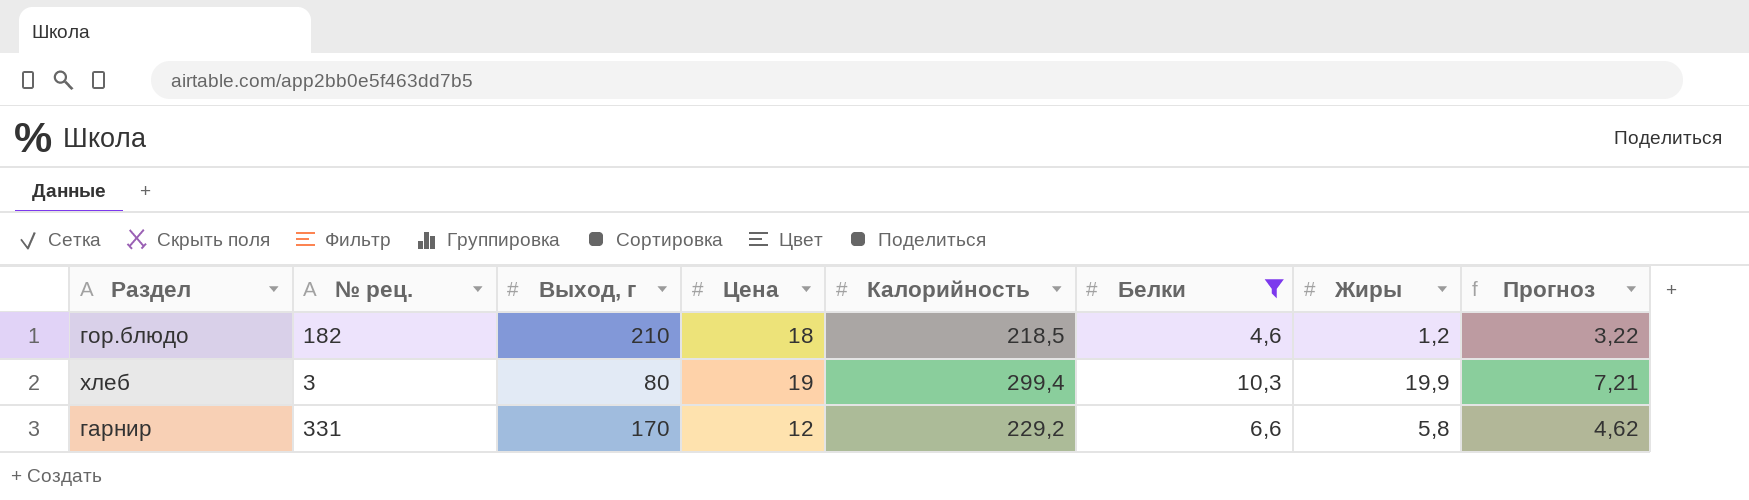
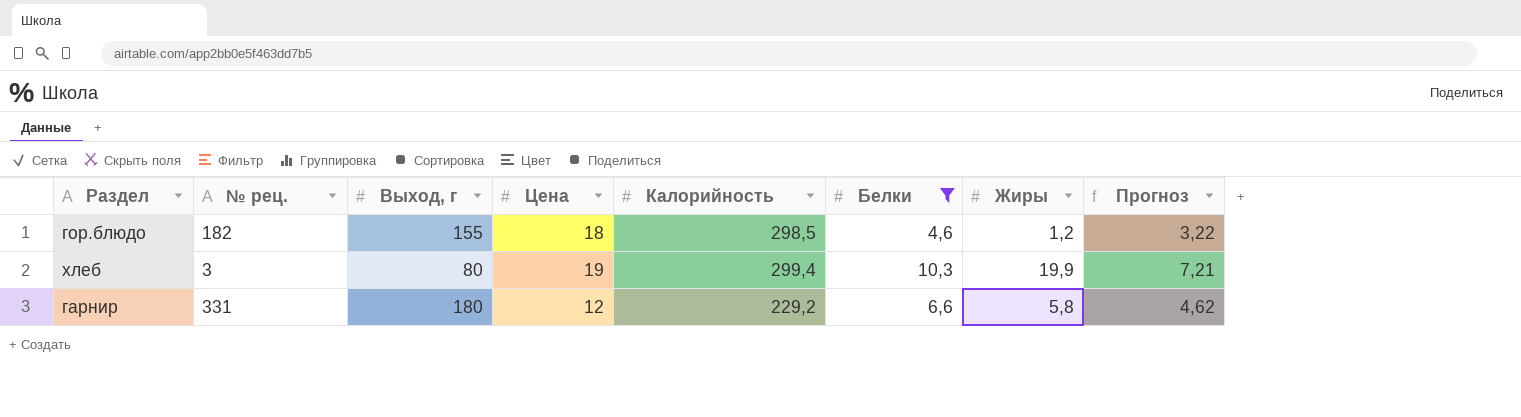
гор.блюдо | Выход, г: 210 -> 155
гор.блюдо | Калорийность: 218,5 -> 298,5
гарнир | Выход, г: 170 -> 180

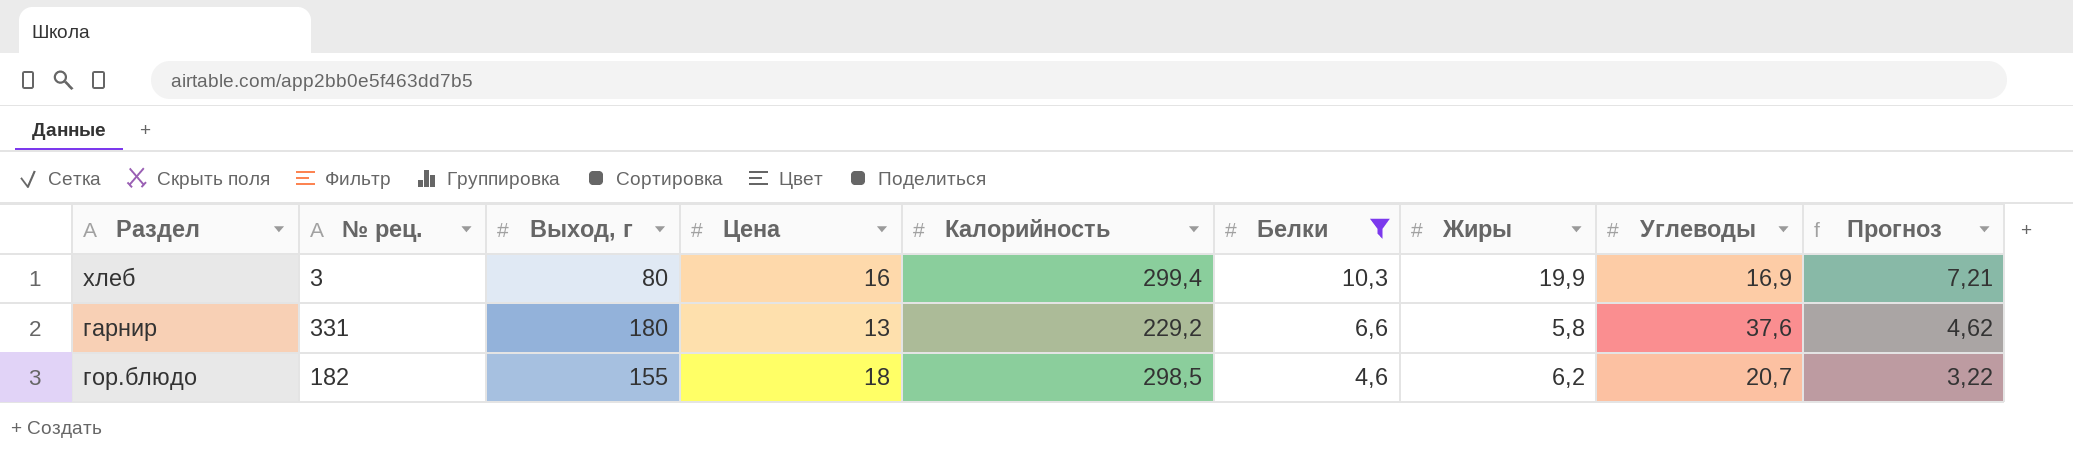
row order: none -> Белки descending
column Углеводы | position: none -> 8
хлеб | Цена: 19 -> 16
гарнир | Цена: 12 -> 13
гор.блюдо | Жиры: 1,2 -> 6,2

